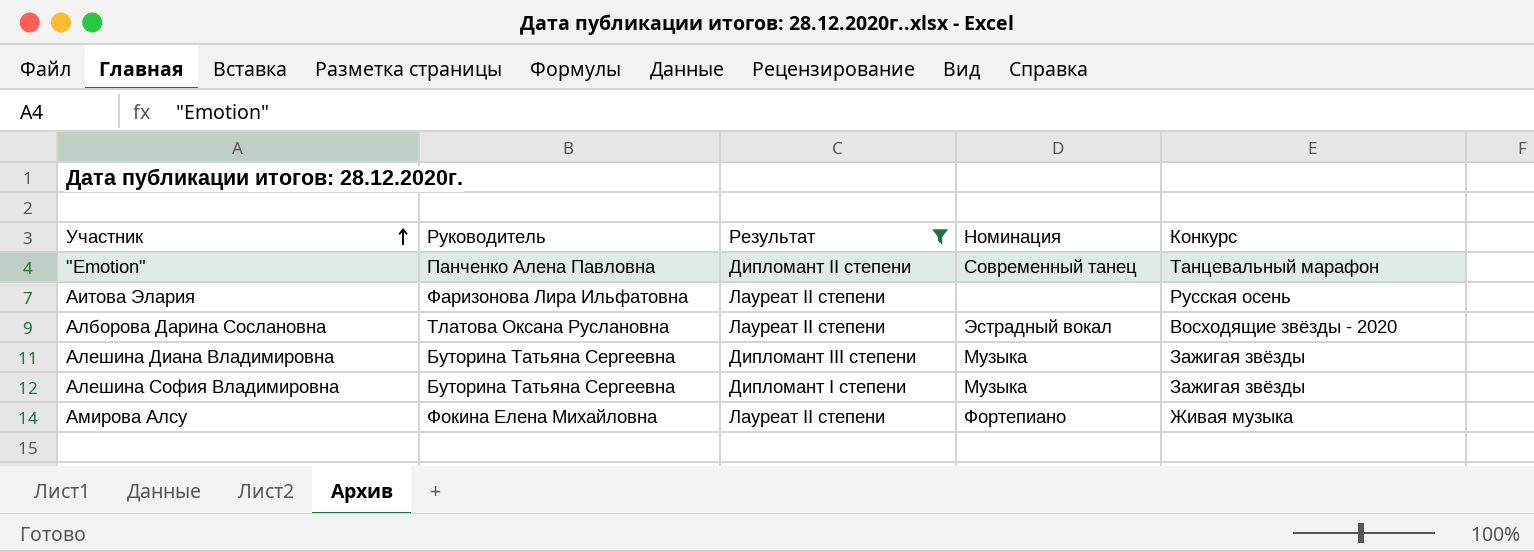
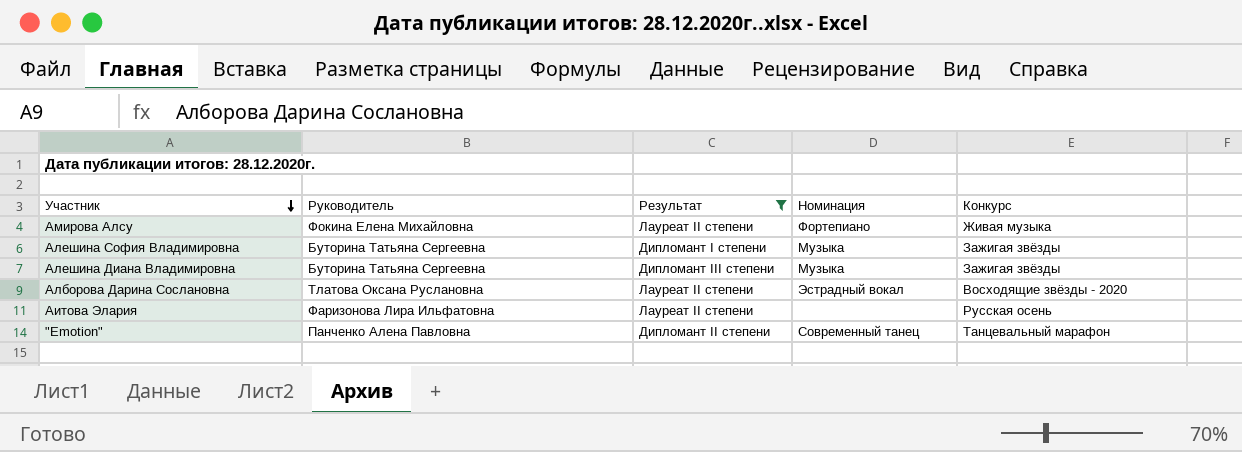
row order: Участник ascending -> Участник descending

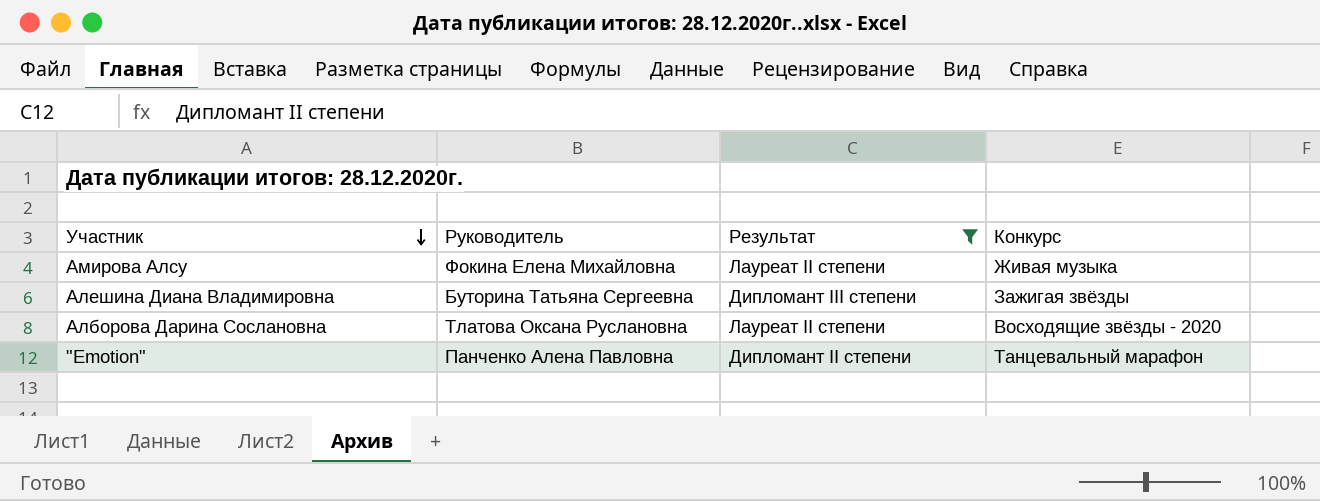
column Номинация | position: 4 -> none
row Алешина София Владимировна: Буторина Татьяна Сергеевна | Дипломант I степени | Музыка | Зажигая звёзды -> none
row Аитова Элария: Фаризонова Лира Ильфатовна | Лауреат II степени | none | Русская осень -> none

